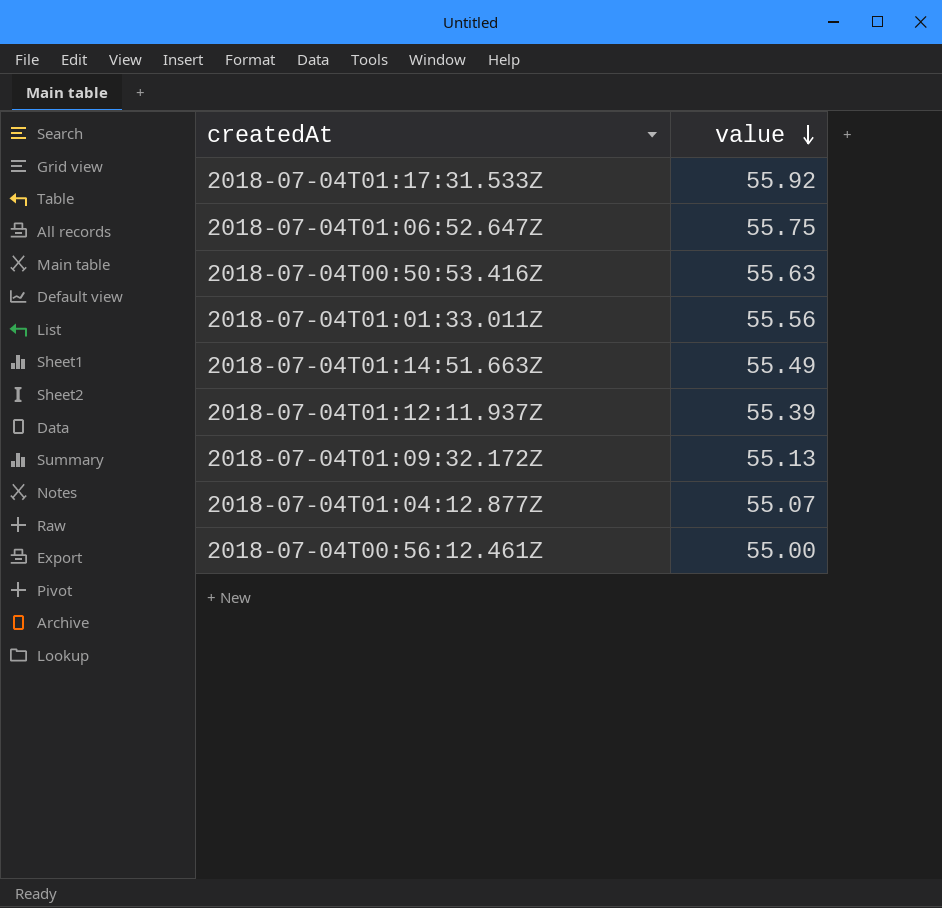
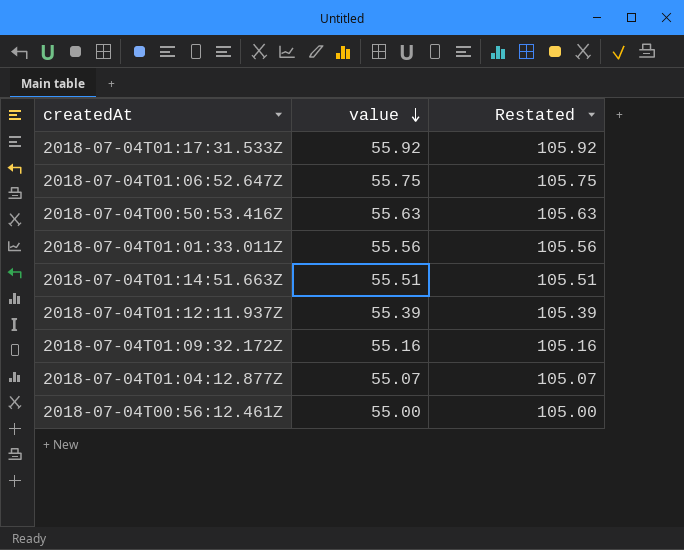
column Restated | formula: none -> [value] + 50
2018-07-04T01:14:51.663Z | value: 55.49 -> 55.51
2018-07-04T01:09:32.172Z | value: 55.13 -> 55.16

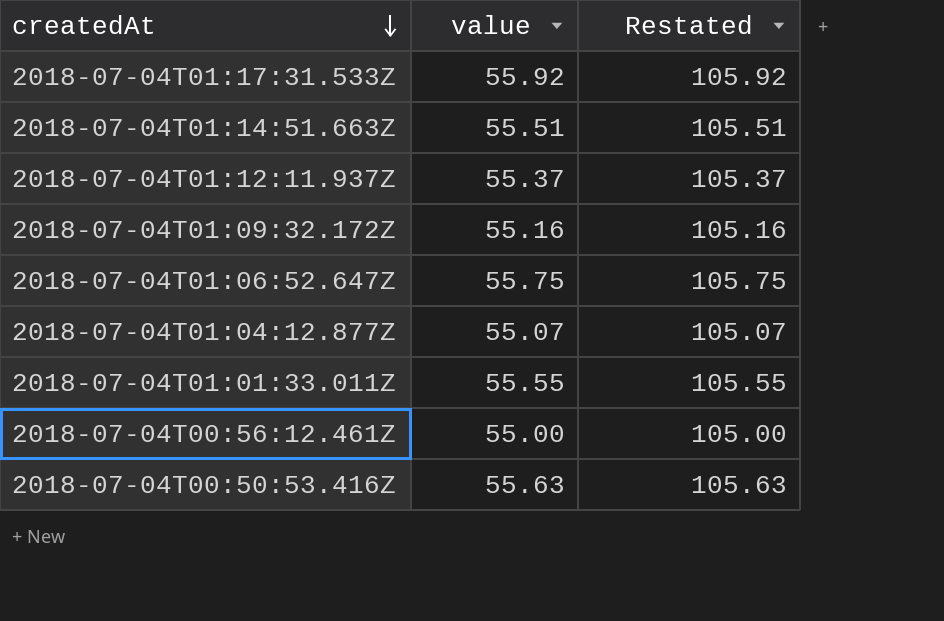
row order: value descending -> createdAt descending
2018-07-04T01:12:11.937Z | value: 55.39 -> 55.37
2018-07-04T01:12:11.937Z | Restated: 105.39 -> 105.37
2018-07-04T01:01:33.011Z | value: 55.56 -> 55.55
2018-07-04T01:01:33.011Z | Restated: 105.56 -> 105.55

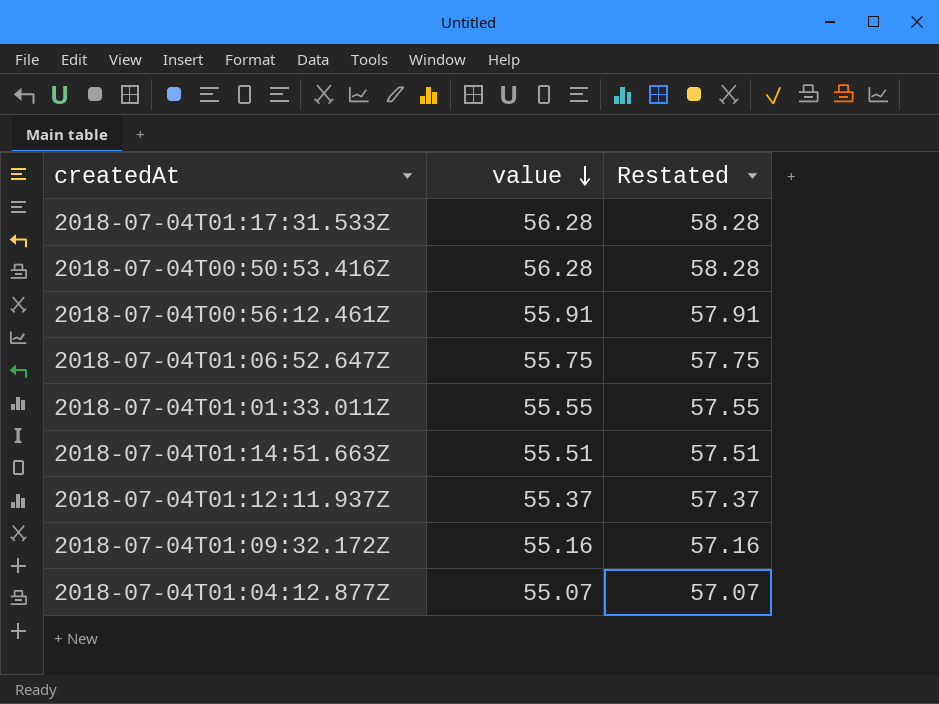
row order: createdAt descending -> value descending
column Restated | formula: [value] + 50 -> [value] + 2
2018-07-04T01:17:31.533Z | value: 55.92 -> 56.28
2018-07-04T00:50:53.416Z | value: 55.63 -> 56.28
2018-07-04T00:56:12.461Z | value: 55.00 -> 55.91

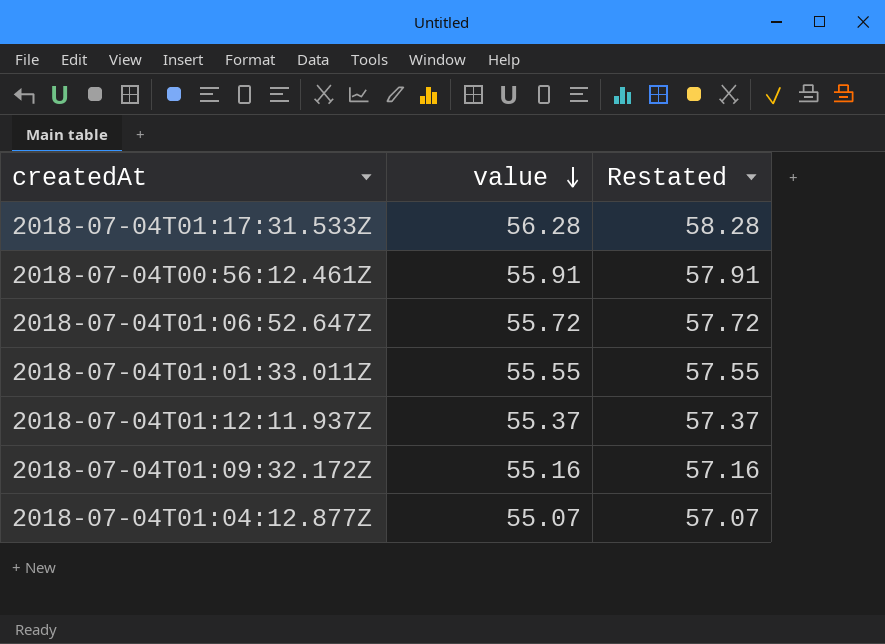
row 2018-07-04T00:50:53.416Z: 56.28 | 58.28 -> none
row 2018-07-04T01:14:51.663Z: 55.51 | 57.51 -> none
2018-07-04T01:06:52.647Z | value: 55.75 -> 55.72
2018-07-04T01:06:52.647Z | Restated: 57.75 -> 57.72

